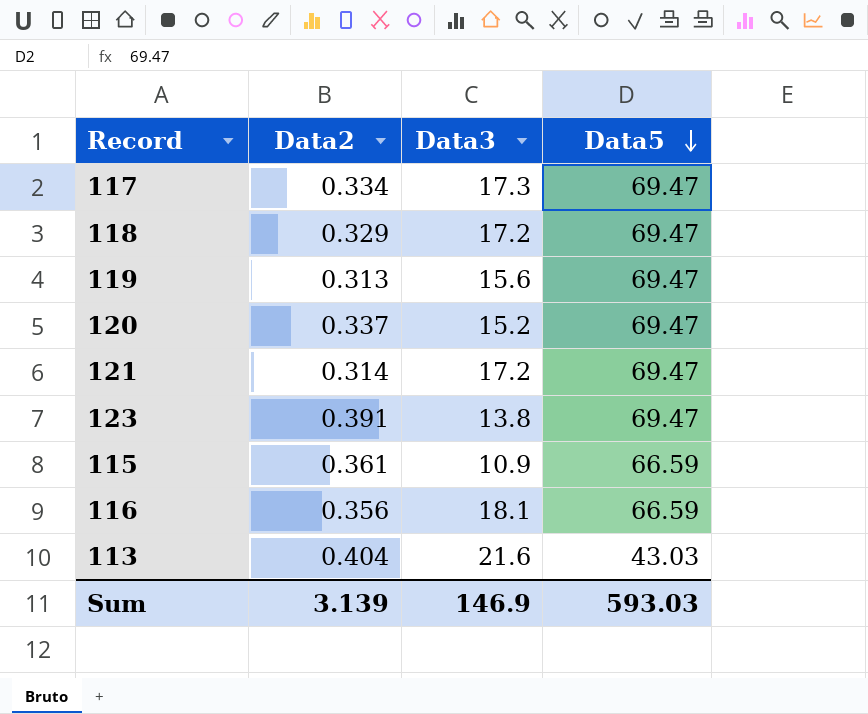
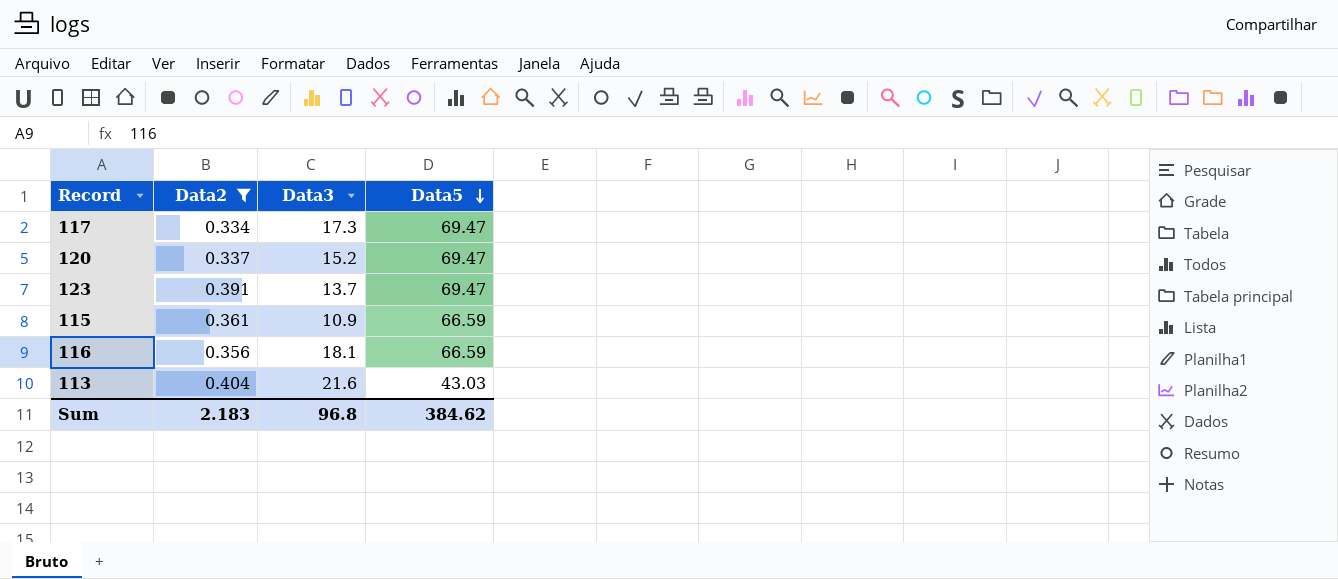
filter: none -> Data2 >= 0.334
123 | Data3: 13.8 -> 13.7
Sum | Data2: 3.139 -> 2.183
Sum | Data3: 146.9 -> 96.8
Sum | Data5: 593.03 -> 384.62

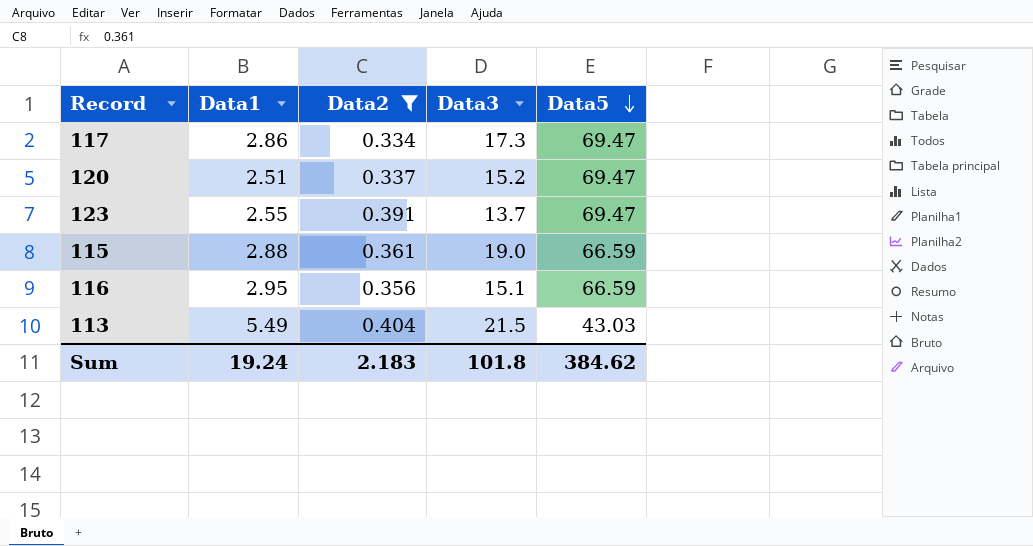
column Data1 | position: none -> 2
115 | Data3: 10.9 -> 19.0
116 | Data3: 18.1 -> 15.1
113 | Data3: 21.6 -> 21.5
Sum | Data3: 96.8 -> 101.8

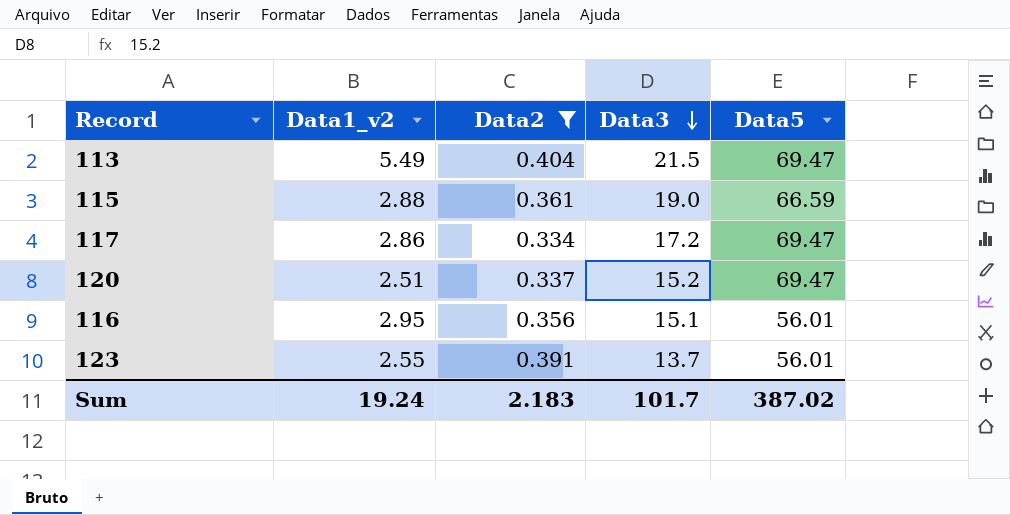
row order: Data5 descending -> Data3 descending
column name: Data1 -> Data1_v2
113 | Data5: 43.03 -> 69.47
117 | Data3: 17.3 -> 17.2
116 | Data5: 66.59 -> 56.01
123 | Data5: 69.47 -> 56.01
Sum | Data3: 101.8 -> 101.7
Sum | Data5: 384.62 -> 387.02

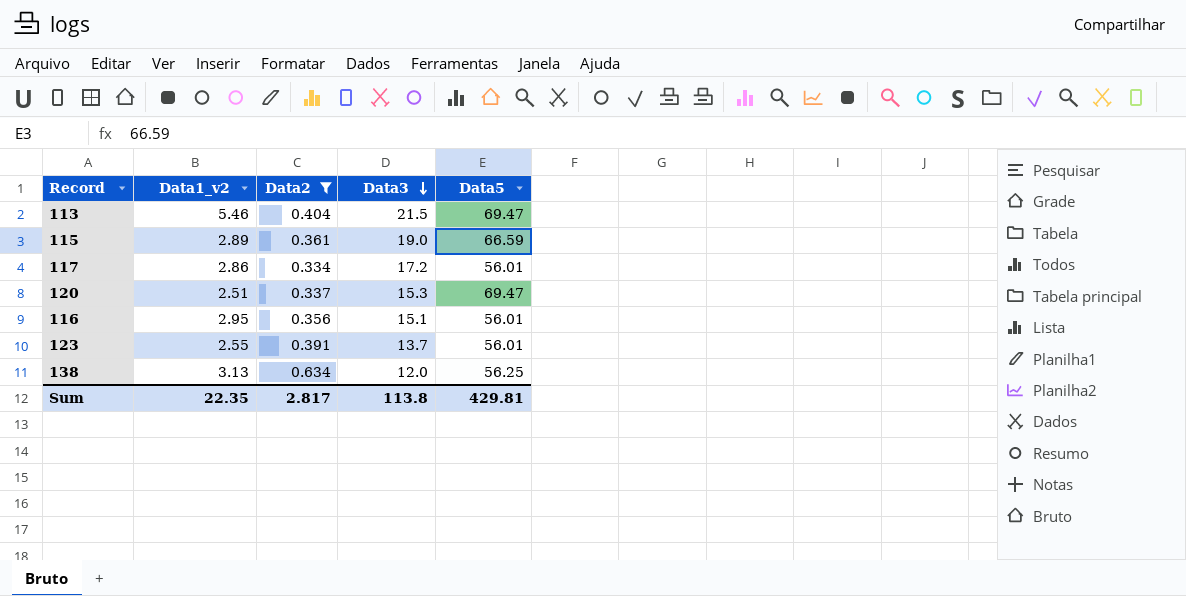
113 | Data1_v2: 5.49 -> 5.46
115 | Data1_v2: 2.88 -> 2.89
117 | Data5: 69.47 -> 56.01
120 | Data3: 15.2 -> 15.3
row 138: none -> 3.13 | 0.634 | 12.0 | 56.25
Sum | Data1_v2: 19.24 -> 22.35
Sum | Data2: 2.183 -> 2.817
Sum | Data3: 101.7 -> 113.8
Sum | Data5: 387.02 -> 429.81

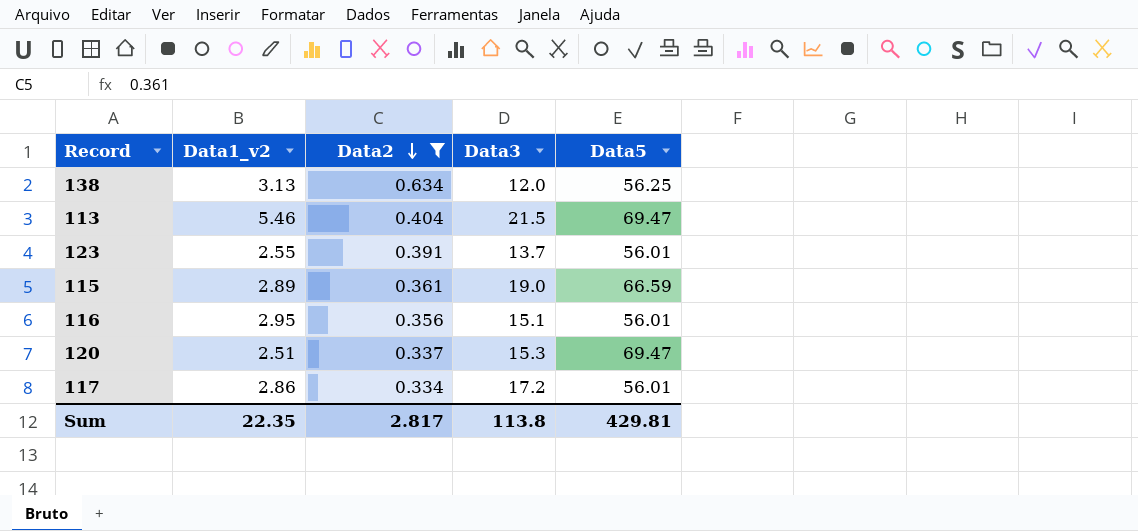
row order: Data3 descending -> Data2 descending

